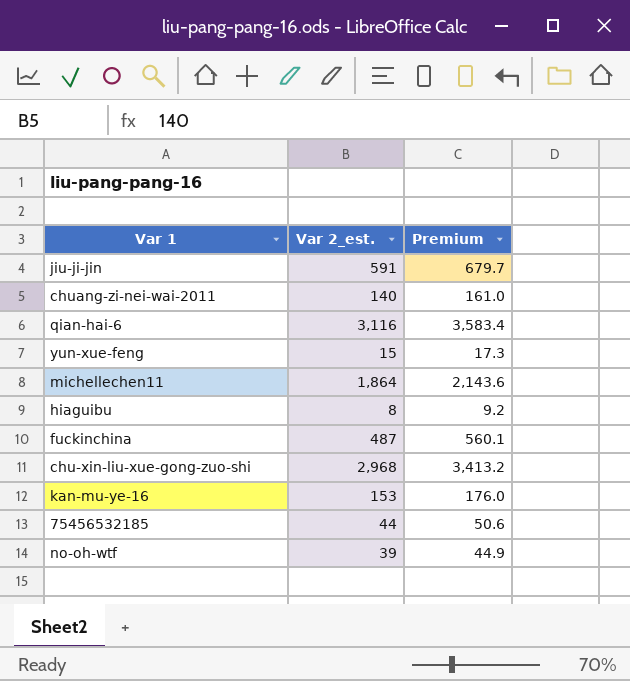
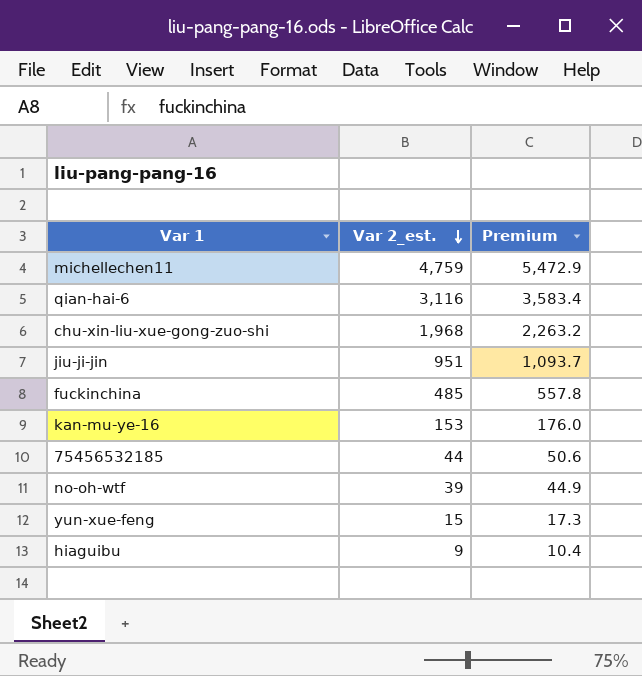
row order: none -> Var 2_est. descending
row chuang-zi-nei-wai-2011: 140 | 161.0 -> none
michellechen11 | Var 2_est.: 1,864 -> 4,759
michellechen11 | Premium: 2,143.6 -> 5,472.9
chu-xin-liu-xue-gong-zuo-shi | Var 2_est.: 2,968 -> 1,968
chu-xin-liu-xue-gong-zuo-shi | Premium: 3,413.2 -> 2,263.2
jiu-ji-jin | Var 2_est.: 591 -> 951
jiu-ji-jin | Premium: 679.7 -> 1,093.7
fuckinchina | Var 2_est.: 487 -> 485
fuckinchina | Premium: 560.1 -> 557.8
hiaguibu | Var 2_est.: 8 -> 9
hiaguibu | Premium: 9.2 -> 10.4

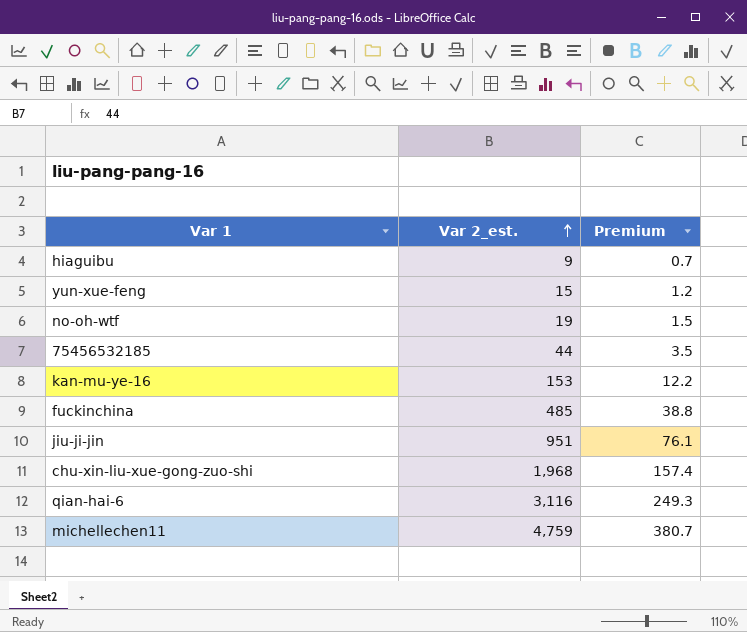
row order: Var 2_est. descending -> Var 2_est. ascending
column Premium | formula: [Var 2_est.] * 1.15 -> [Var 2_est.] * 0.08
no-oh-wtf | Var 2_est.: 39 -> 19

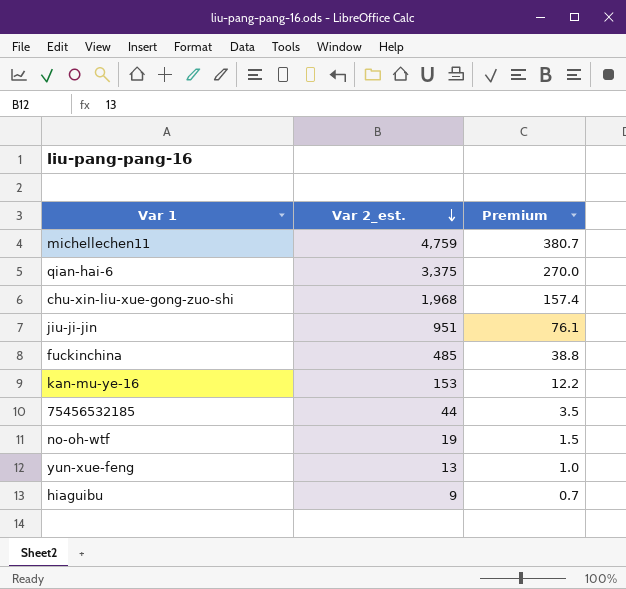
row order: Var 2_est. ascending -> Var 2_est. descending
qian-hai-6 | Var 2_est.: 3,116 -> 3,375
qian-hai-6 | Premium: 249.3 -> 270.0
yun-xue-feng | Var 2_est.: 15 -> 13
yun-xue-feng | Premium: 1.2 -> 1.0

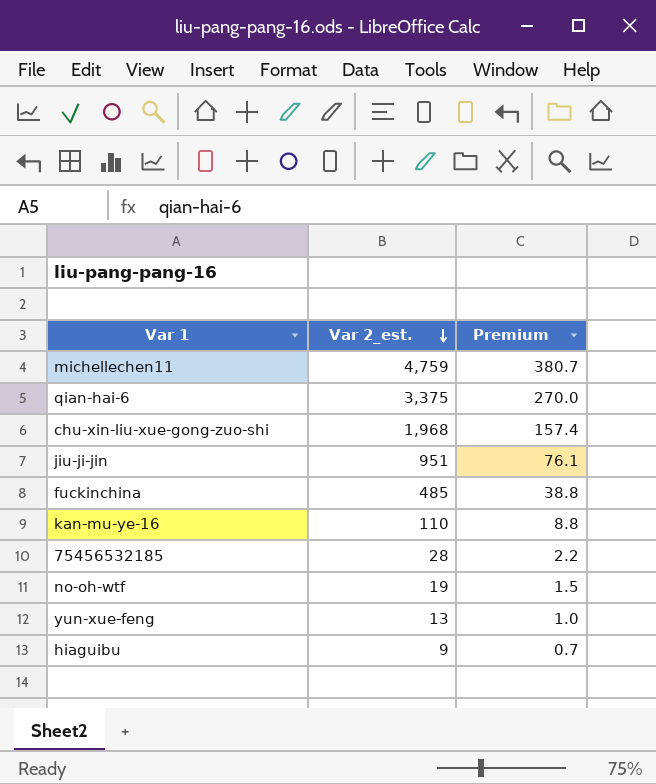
kan-mu-ye-16 | Var 2_est.: 153 -> 110
kan-mu-ye-16 | Premium: 12.2 -> 8.8
75456532185 | Var 2_est.: 44 -> 28
75456532185 | Premium: 3.5 -> 2.2

